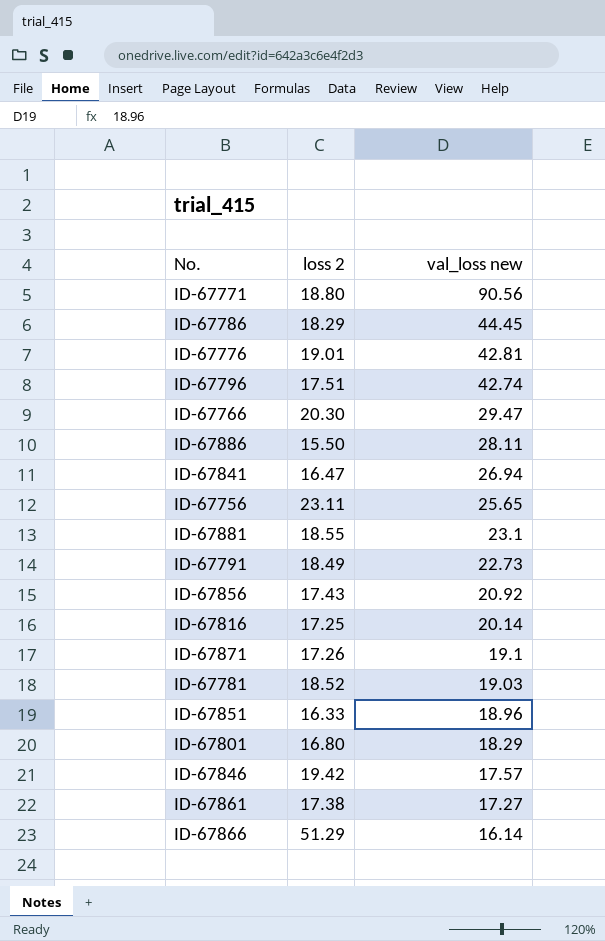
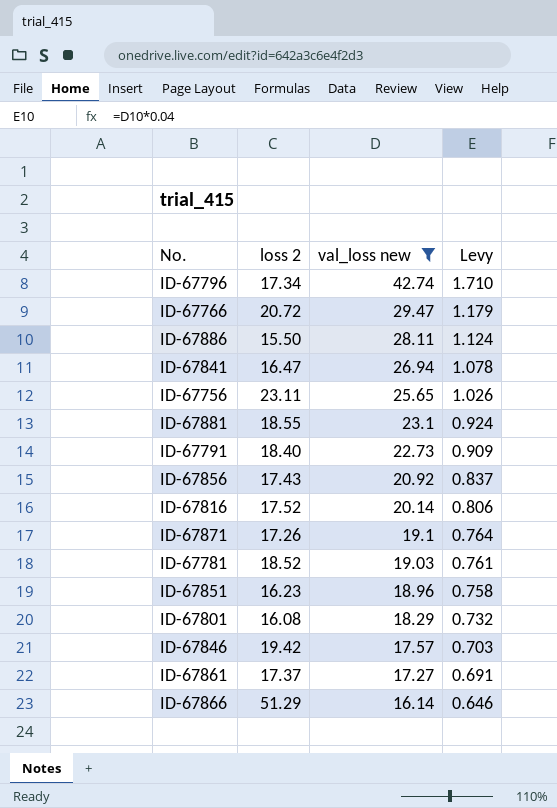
filter: none -> val_loss new <= 42.74
column Levy | formula: none -> [val_loss new] * 0.04
ID-67796 | loss 2: 17.51 -> 17.34
ID-67766 | loss 2: 20.30 -> 20.72
ID-67791 | loss 2: 18.49 -> 18.40
ID-67816 | loss 2: 17.25 -> 17.52
ID-67851 | loss 2: 16.33 -> 16.23
ID-67801 | loss 2: 16.80 -> 16.08
ID-67861 | loss 2: 17.38 -> 17.37

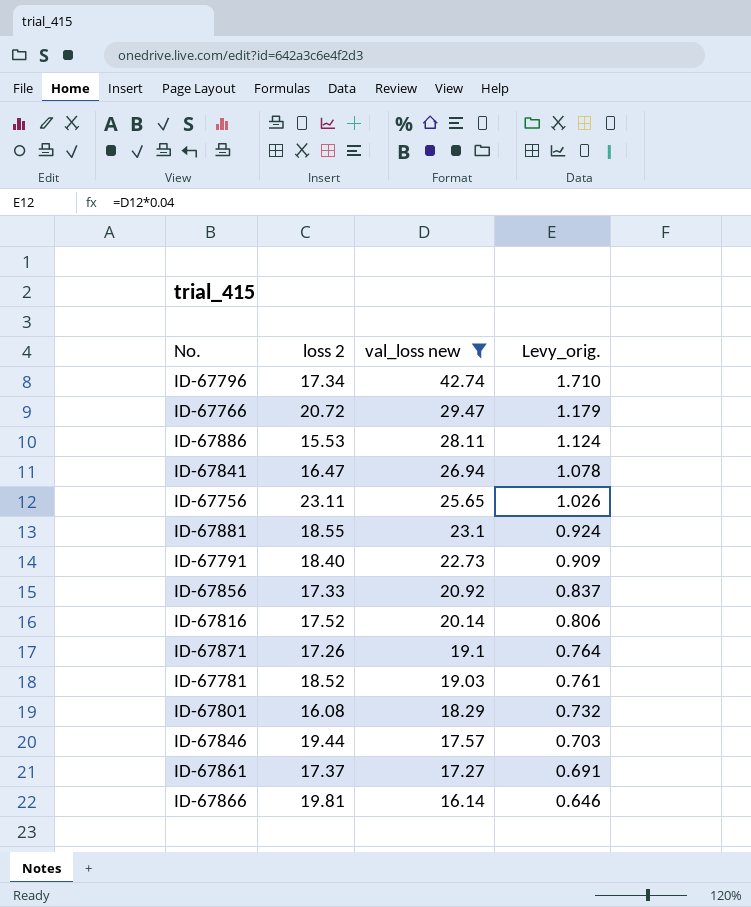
column name: Levy -> Levy_orig.
row ID-67851: 16.23 | 18.96 | 0.758 -> none
ID-67886 | loss 2: 15.50 -> 15.53
ID-67856 | loss 2: 17.43 -> 17.33
ID-67846 | loss 2: 19.42 -> 19.44
ID-67866 | loss 2: 51.29 -> 19.81

